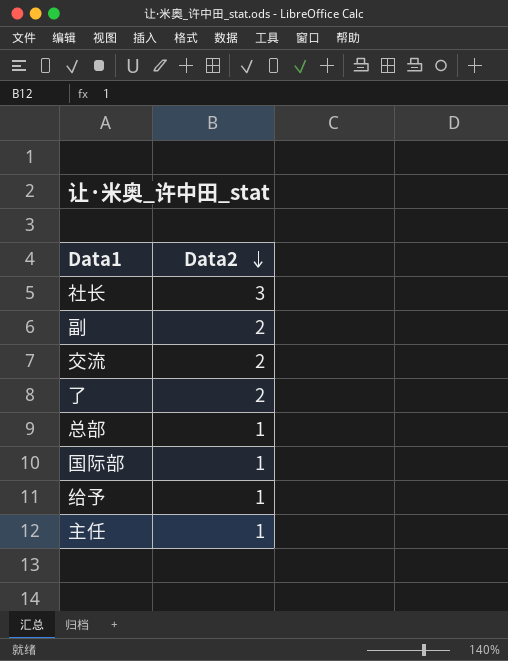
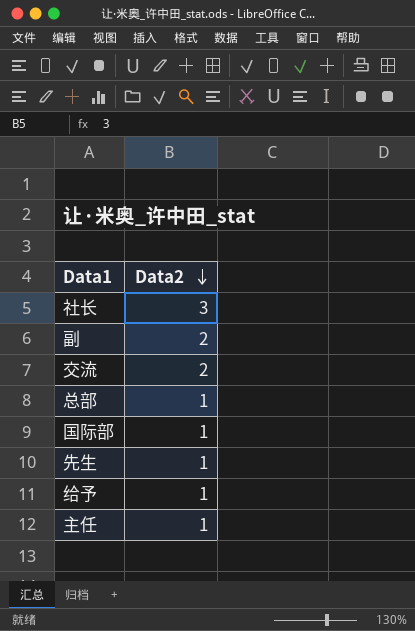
row 了: 2 -> none
row 先生: none -> 1

